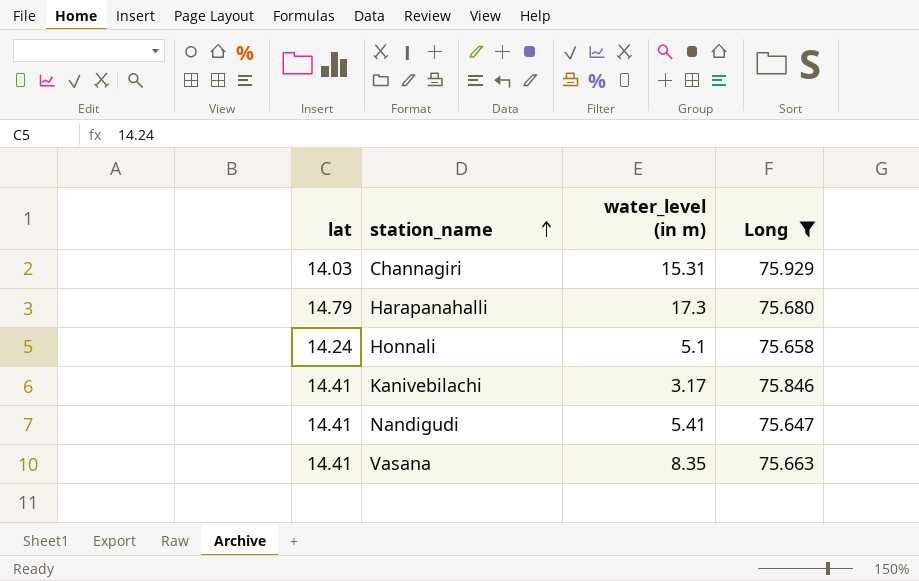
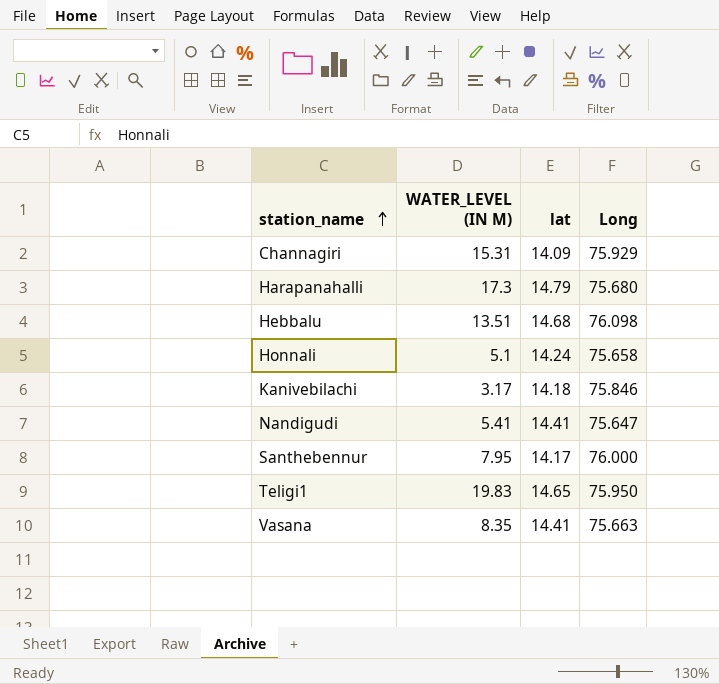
filter: Long <= 75.929 -> none
column name: water_level (in m) -> WATER_LEVEL (IN M)
column lat | position: 1 -> 3
Channagiri | lat: 14.03 -> 14.09
Kanivebilachi | lat: 14.41 -> 14.18

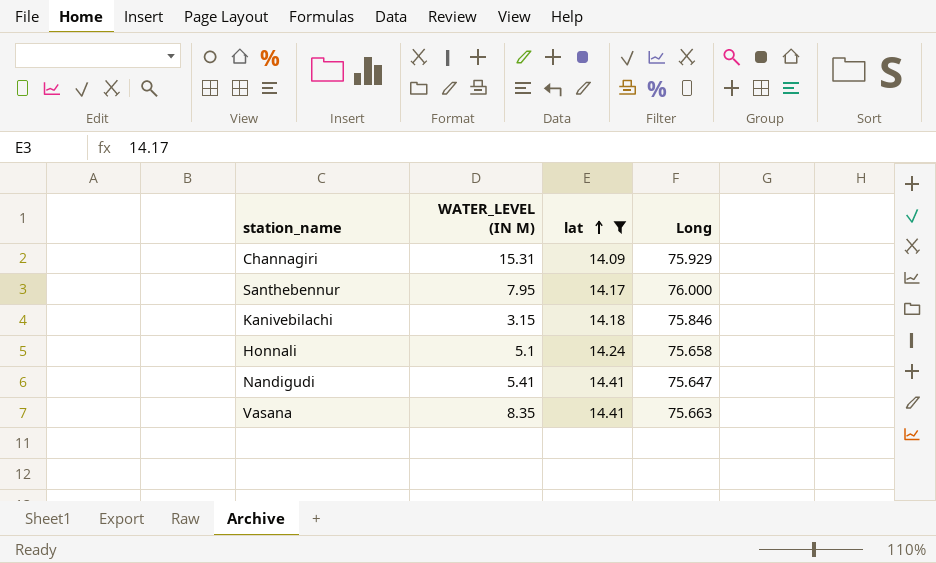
filter: none -> lat <= 14.41
row order: station_name ascending -> lat ascending
Kanivebilachi | WATER_LEVEL (IN M): 3.17 -> 3.15

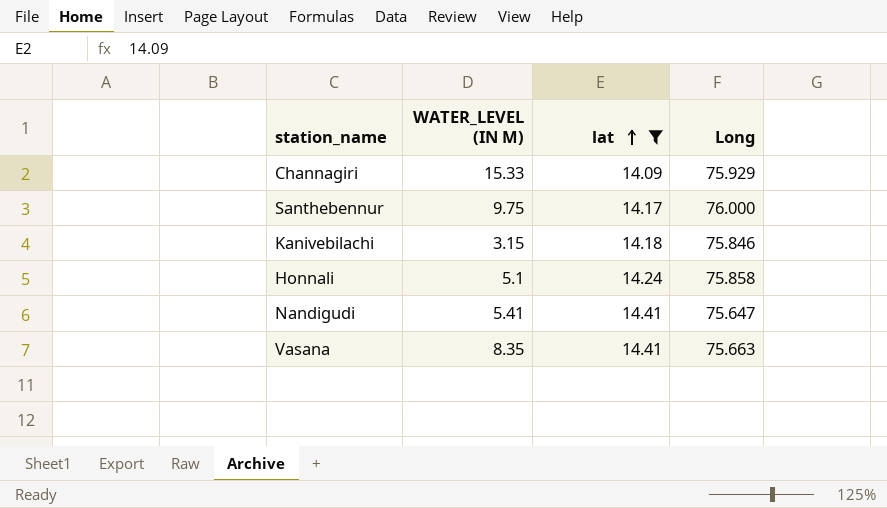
Channagiri | WATER_LEVEL (IN M): 15.31 -> 15.33
Santhebennur | WATER_LEVEL (IN M): 7.95 -> 9.75
Honnali | Long: 75.658 -> 75.858

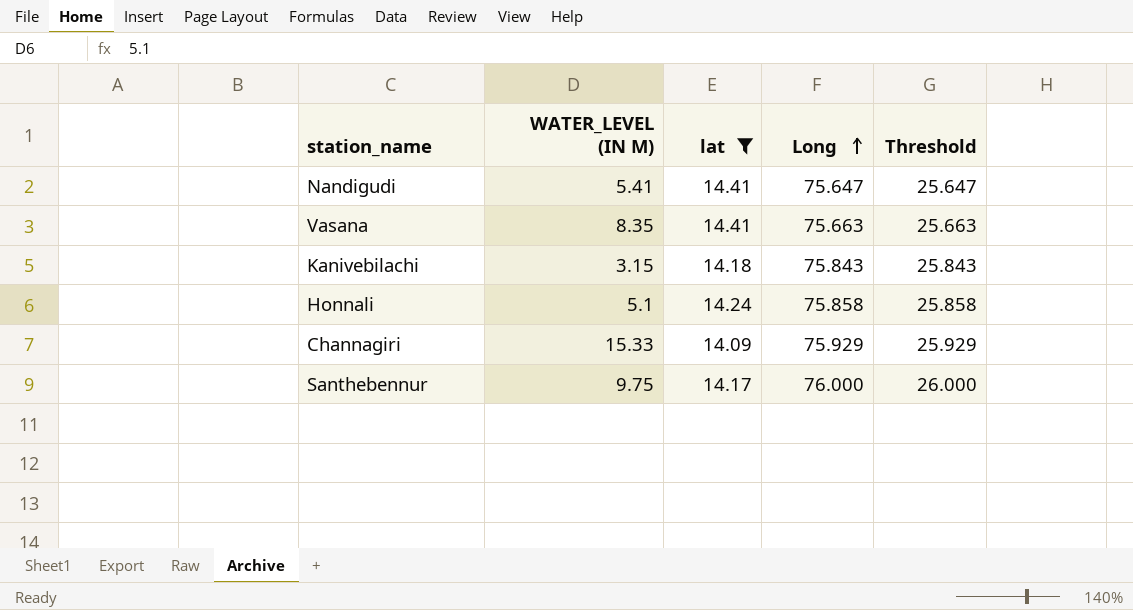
row order: lat ascending -> Long ascending
column Threshold | formula: none -> [Long] - 50
Kanivebilachi | Long: 75.846 -> 75.843

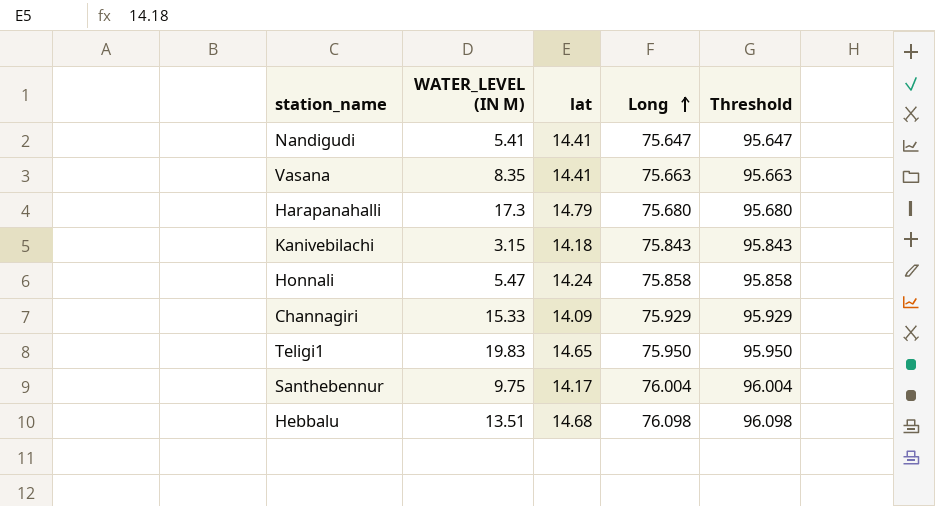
filter: lat <= 14.41 -> none
column Threshold | formula: [Long] - 50 -> [Long] + 20
Honnali | WATER_LEVEL (IN M): 5.1 -> 5.47
Santhebennur | Long: 76.000 -> 76.004

